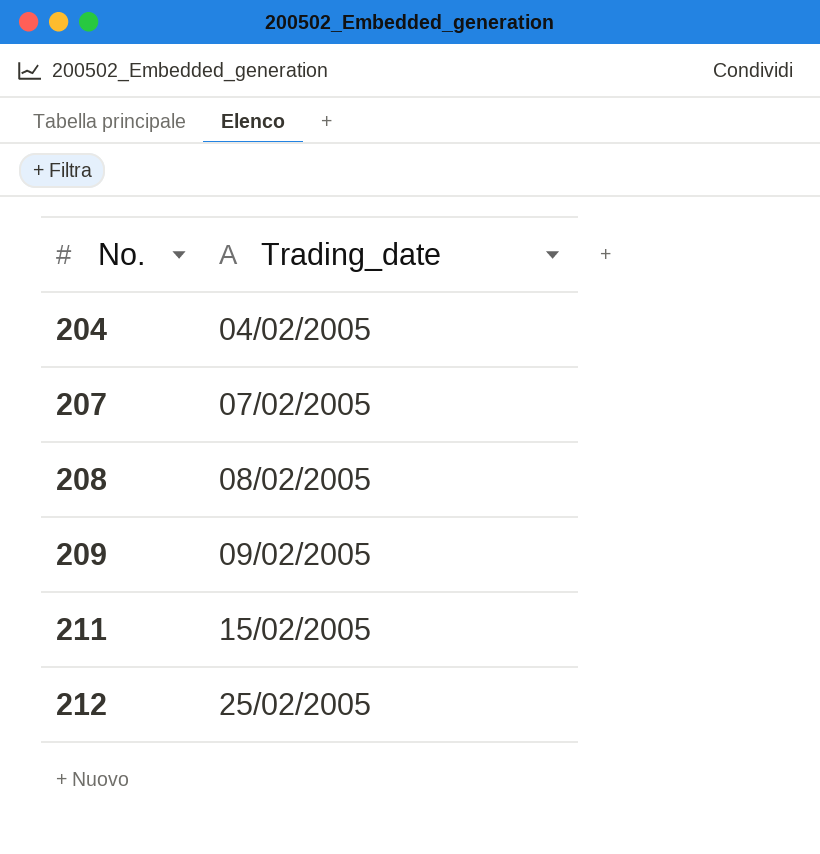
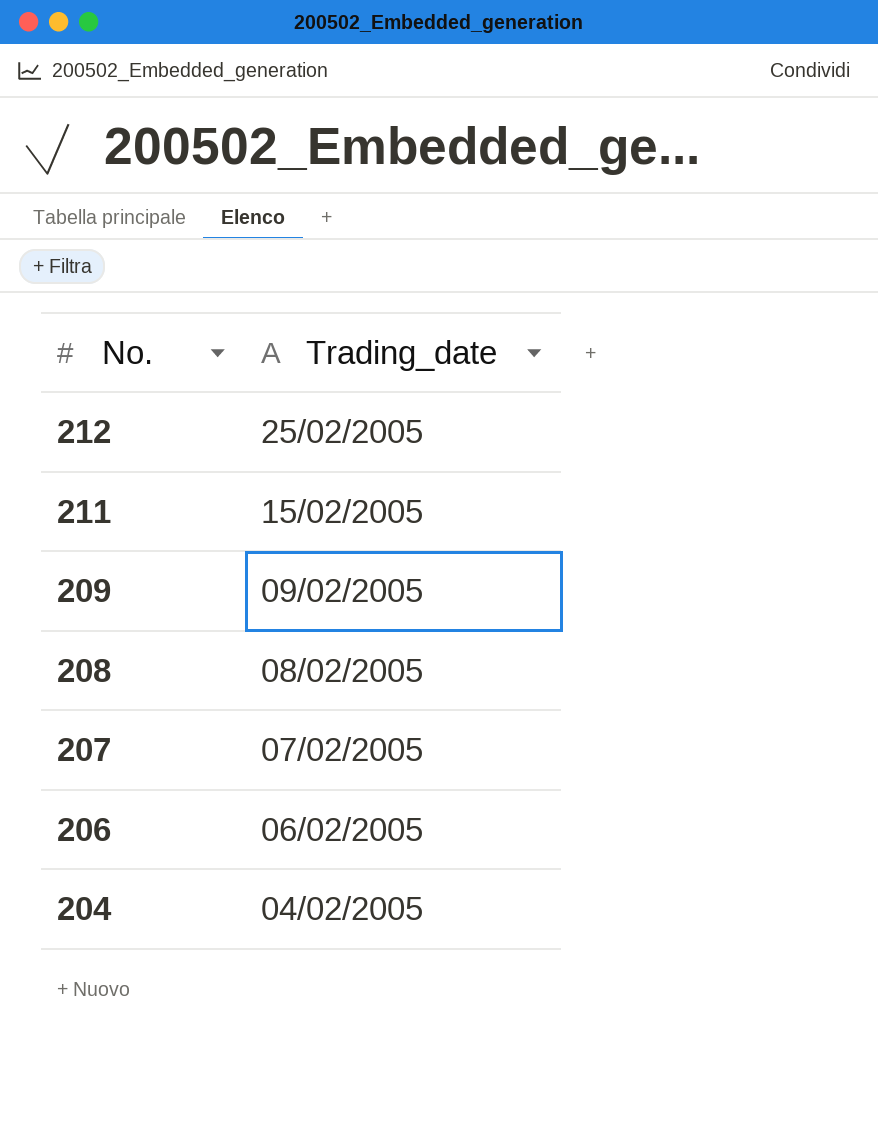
row order: No. ascending -> No. descending
row 206: none -> 06/02/2005

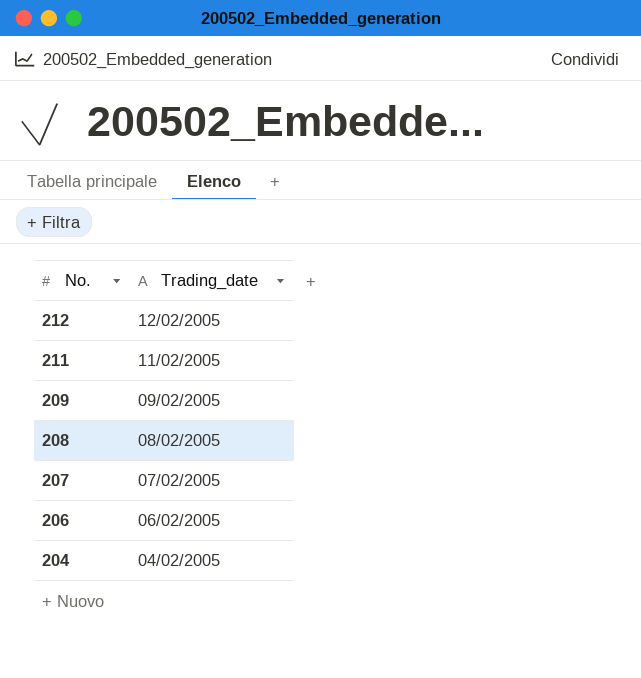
212 | Trading_date: 25/02/2005 -> 12/02/2005
211 | Trading_date: 15/02/2005 -> 11/02/2005

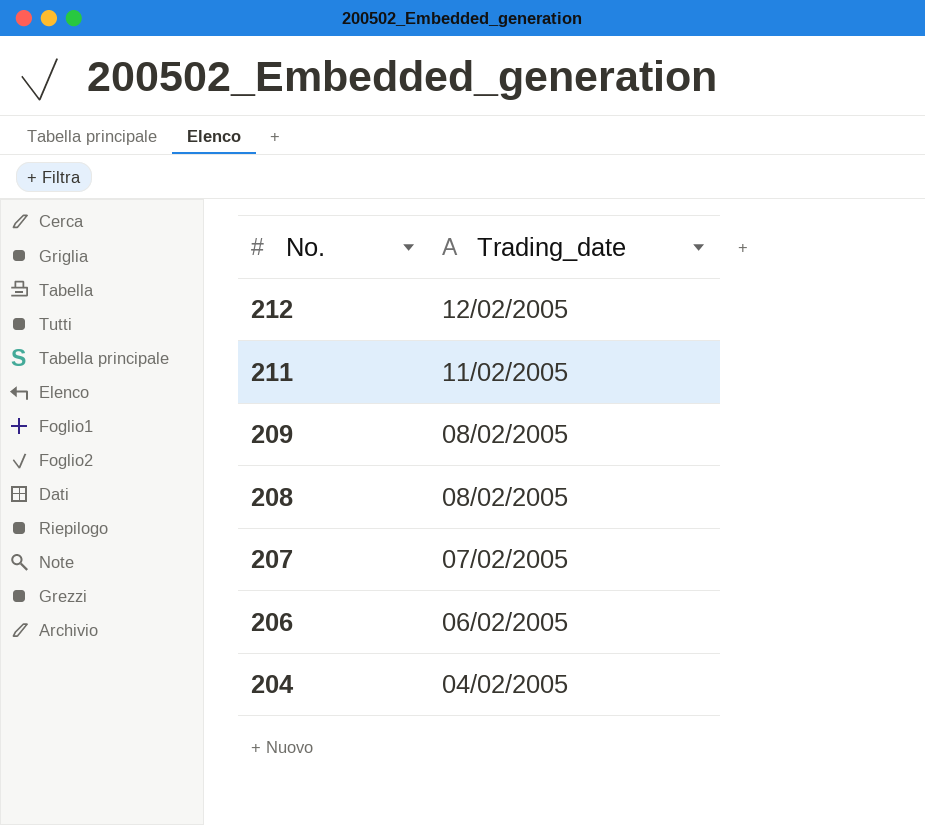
209 | Trading_date: 09/02/2005 -> 08/02/2005

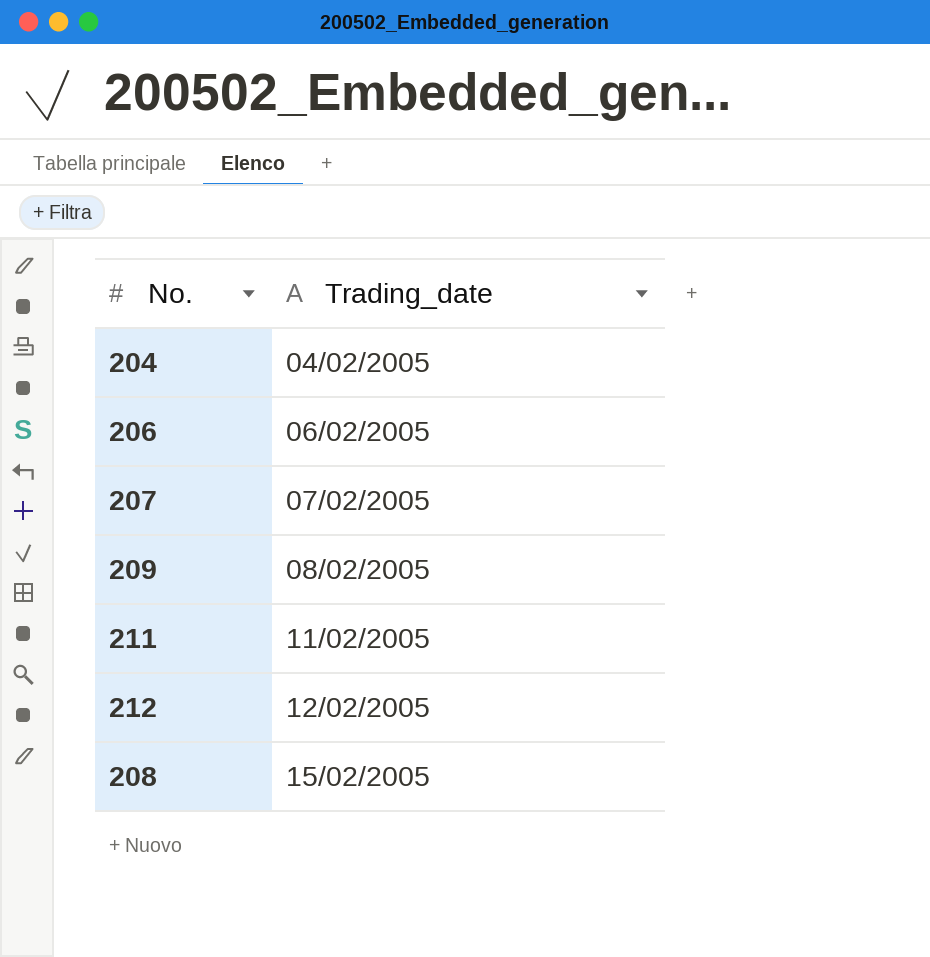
row order: No. descending -> Trading_date ascending
208 | Trading_date: 08/02/2005 -> 15/02/2005

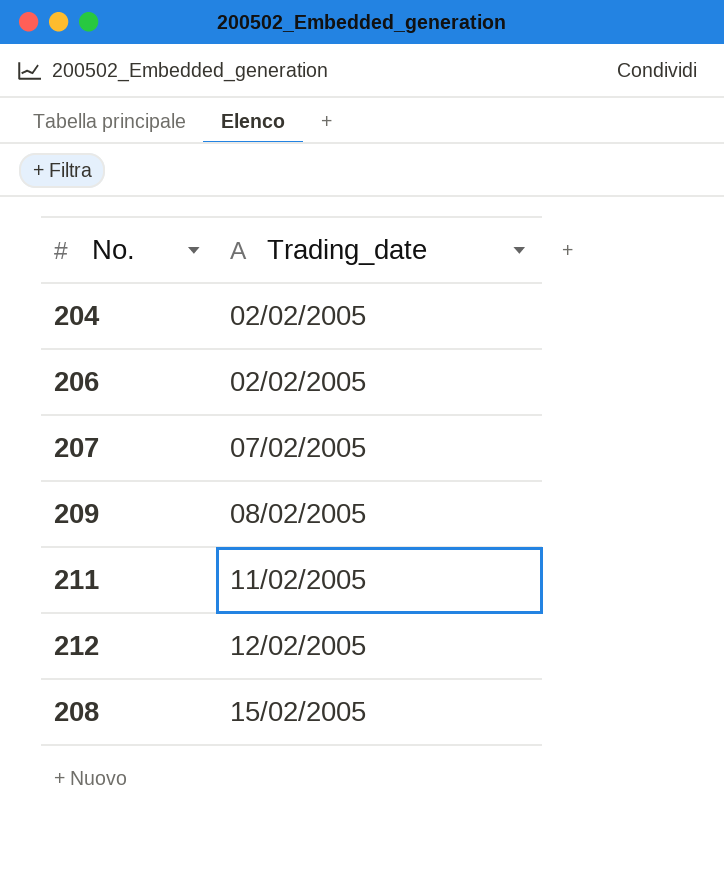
204 | Trading_date: 04/02/2005 -> 02/02/2005
206 | Trading_date: 06/02/2005 -> 02/02/2005

